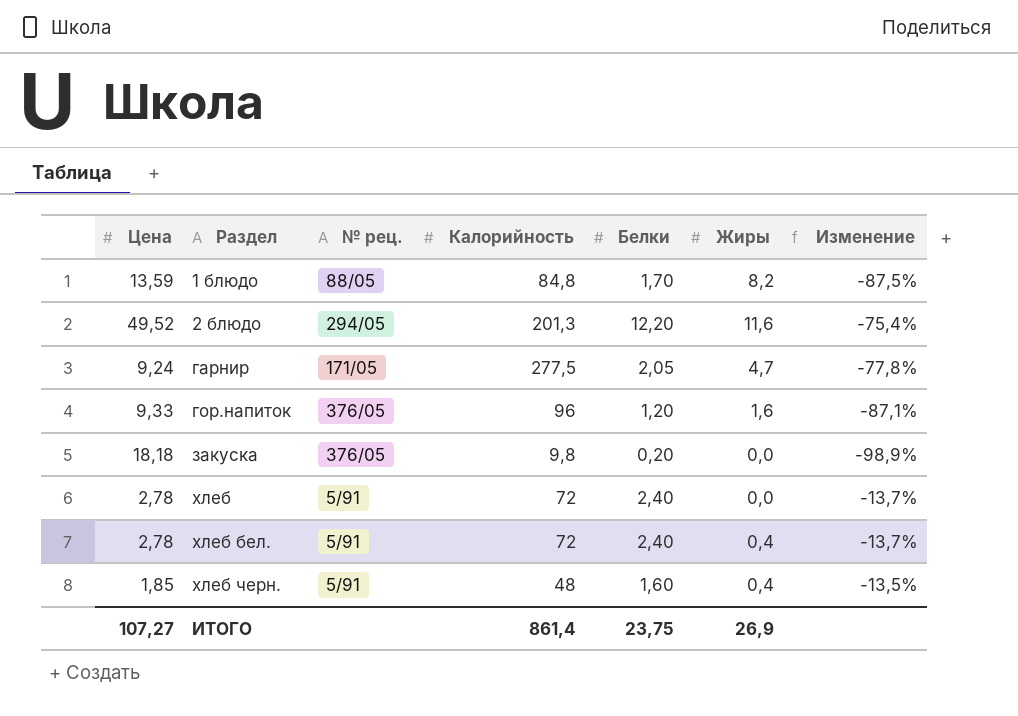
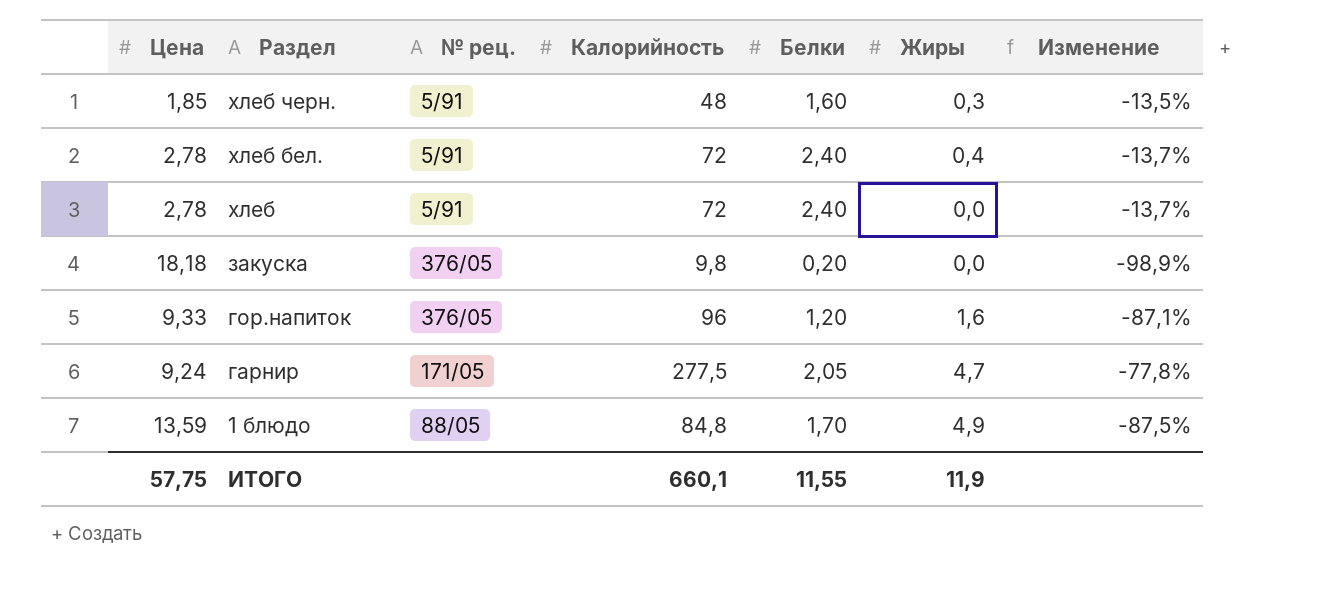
row order: Раздел ascending -> Раздел descending
row 2 блюдо: 49,52 | 294/05 | 201,3 | 12,20 | 11,6 | -75,4% -> none
хлеб черн. | Жиры: 0,4 -> 0,3
1 блюдо | Жиры: 8,2 -> 4,9
ИТОГО | Цена: 107,27 -> 57,75
ИТОГО | Калорийность: 861,4 -> 660,1
ИТОГО | Белки: 23,75 -> 11,55
ИТОГО | Жиры: 26,9 -> 11,9

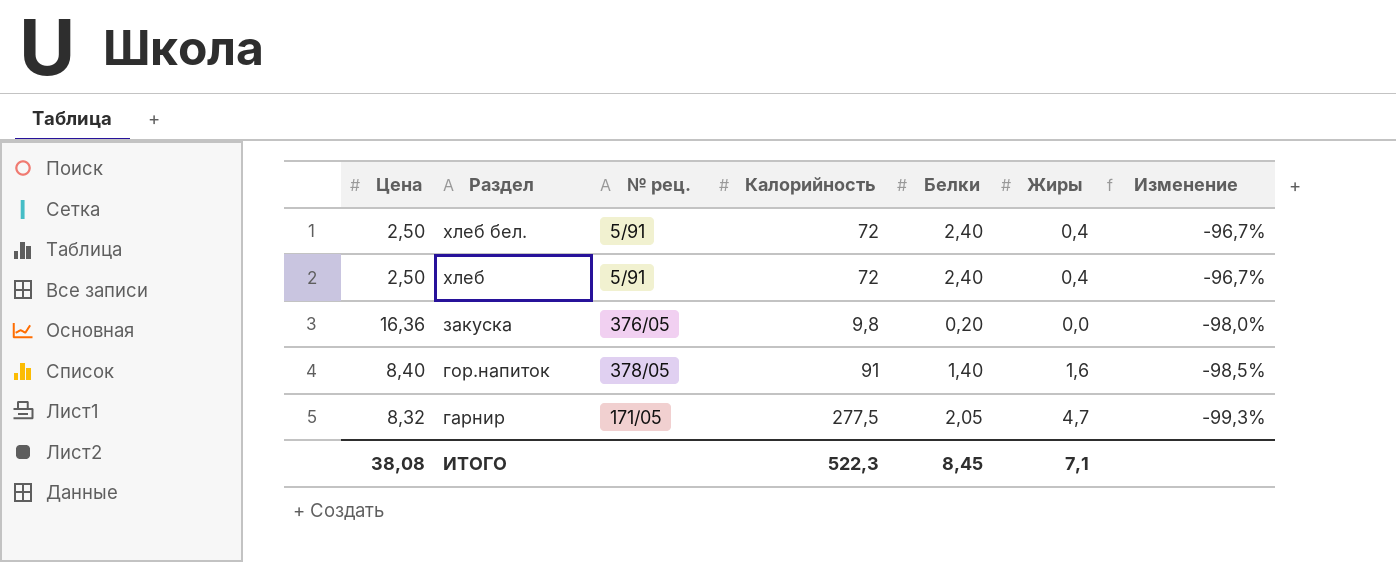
column Изменение | formula: ([Белки] - [Цена]) / [Цена] -> ([Белки] - [Калорийность]) / [Калорийность]
row хлеб черн.: 1,85 | 5/91 | 48 | 1,60 | 0,3 | -13,5% -> none
row 1 блюдо: 13,59 | 88/05 | 84,8 | 1,70 | 4,9 | -87,5% -> none
хлеб бел. | Цена: 2,78 -> 2,50
хлеб | Цена: 2,78 -> 2,50
хлеб | Жиры: 0,0 -> 0,4
закуска | Цена: 18,18 -> 16,36
гор.напиток | Цена: 9,33 -> 8,40
гор.напиток | № рец.: 376/05 -> 378/05
гор.напиток | Калорийность: 96 -> 91
гор.напиток | Белки: 1,20 -> 1,40
гарнир | Цена: 9,24 -> 8,32
ИТОГО | Цена: 57,75 -> 38,08
ИТОГО | Калорийность: 660,1 -> 522,3
ИТОГО | Белки: 11,55 -> 8,45
ИТОГО | Жиры: 11,9 -> 7,1

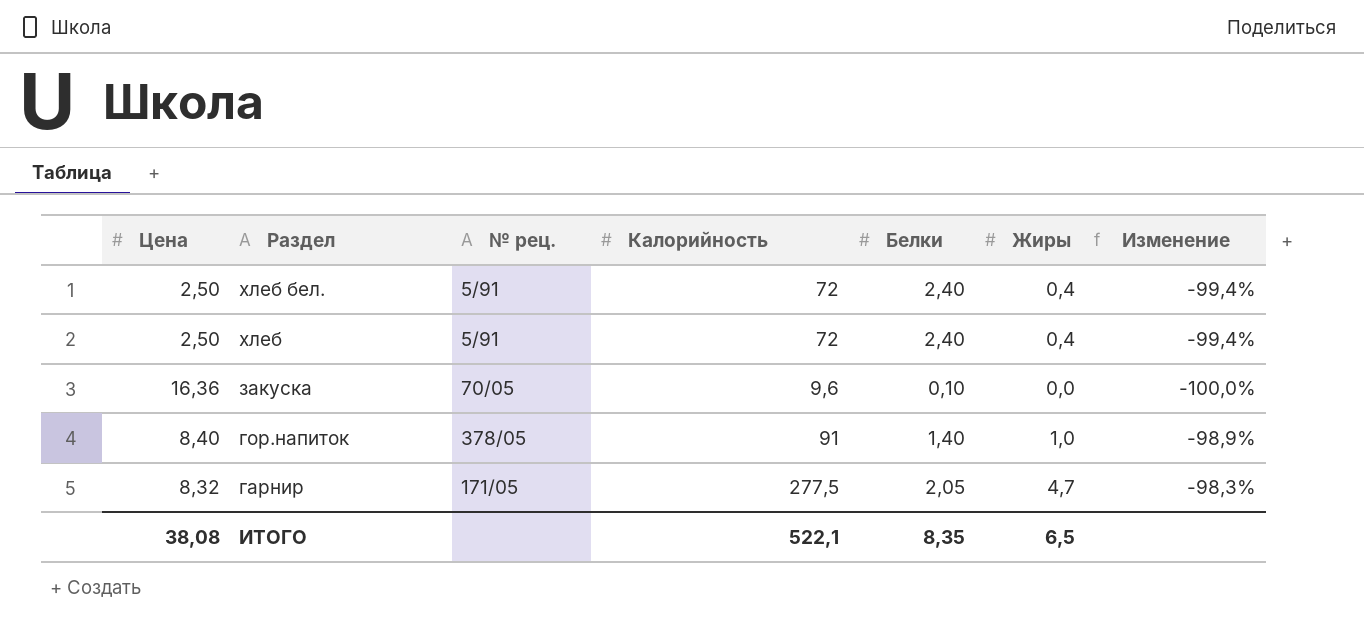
column Изменение | formula: ([Белки] - [Калорийность]) / [Калорийность] -> ([Жиры] - [Калорийность]) / [Калорийность]
закуска | № рец.: 376/05 -> 70/05
закуска | Калорийность: 9,8 -> 9,6
закуска | Белки: 0,20 -> 0,10
гор.напиток | Жиры: 1,6 -> 1,0
ИТОГО | Калорийность: 522,3 -> 522,1
ИТОГО | Белки: 8,45 -> 8,35
ИТОГО | Жиры: 7,1 -> 6,5

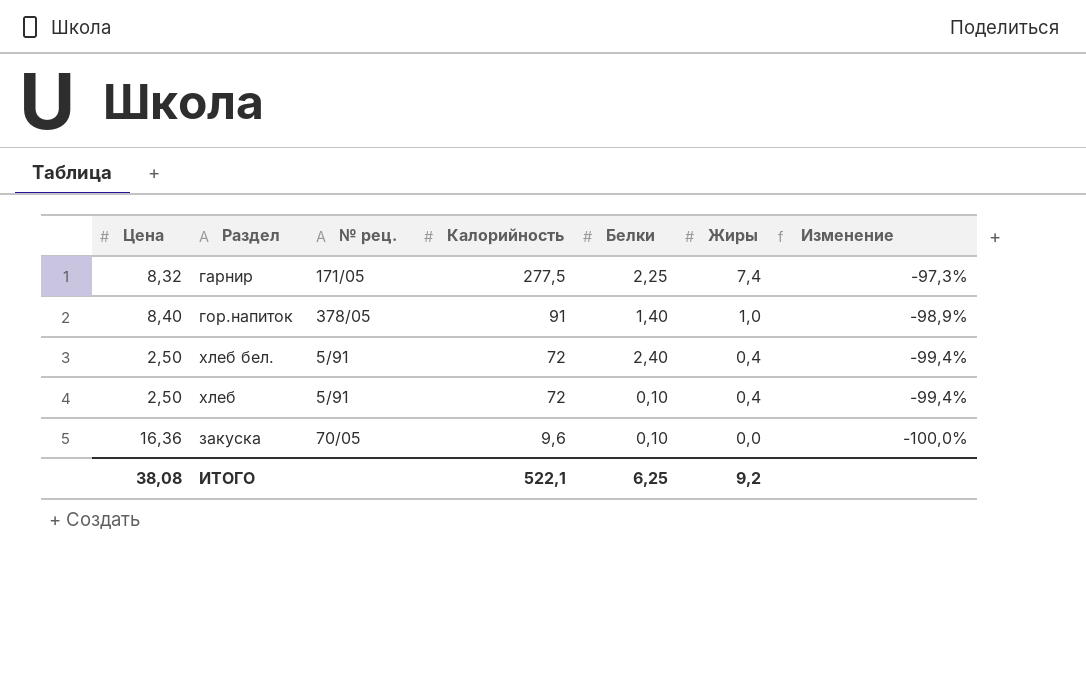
row order: Раздел descending -> Калорийность descending
гарнир | Белки: 2,05 -> 2,25
гарнир | Жиры: 4,7 -> 7,4
гарнир | Изменение: -98,3% -> -97,3%
хлеб | Белки: 2,40 -> 0,10
ИТОГО | Белки: 8,35 -> 6,25
ИТОГО | Жиры: 6,5 -> 9,2

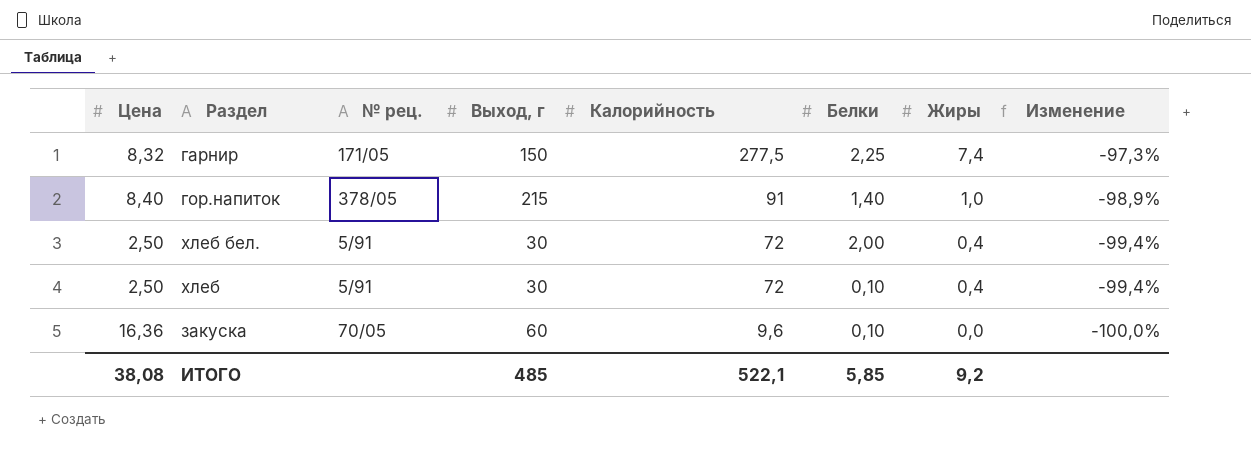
column Выход, г | position: none -> 4
хлеб бел. | Белки: 2,40 -> 2,00
ИТОГО | Белки: 6,25 -> 5,85

